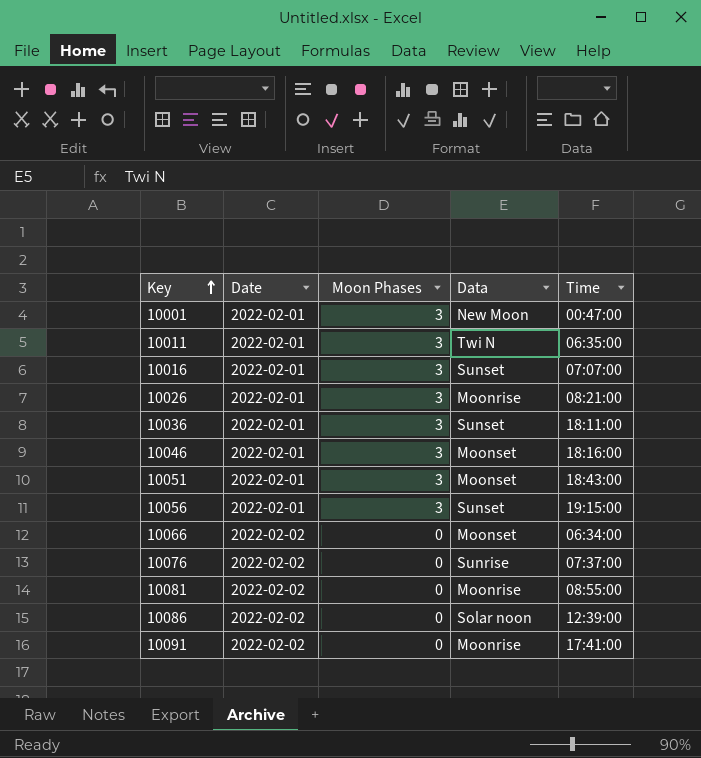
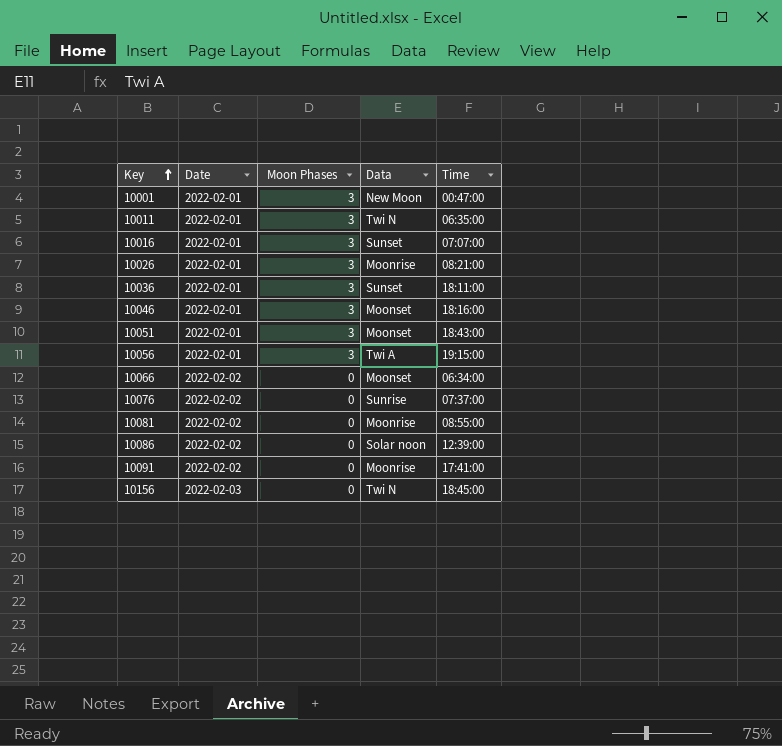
10056 | Data: Sunset -> Twi A
row 10156: none -> 2022-02-03 | 0 | Twi N | 18:45:00

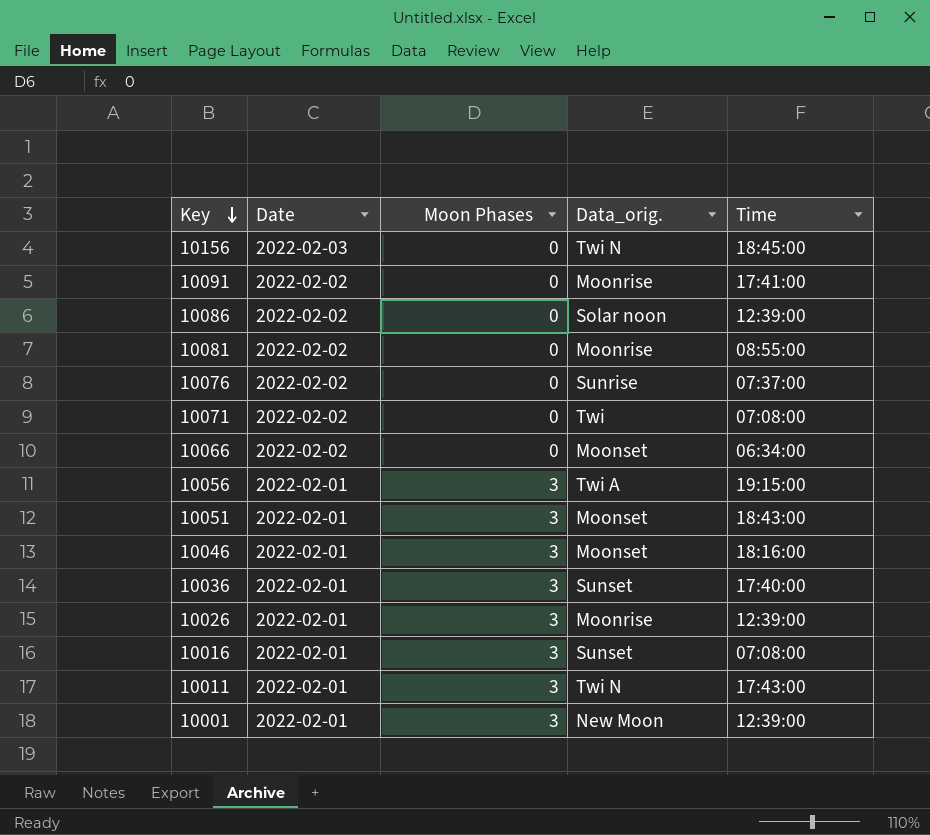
row order: Key ascending -> Key descending
column name: Data -> Data_orig.
row 10071: none -> 2022-02-02 | 0 | Twi | 07:08:00
10036 | Time: 18:11:00 -> 17:40:00
10026 | Time: 08:21:00 -> 12:39:00
10016 | Time: 07:07:00 -> 07:08:00
10011 | Time: 06:35:00 -> 17:43:00
10001 | Time: 00:47:00 -> 12:39:00

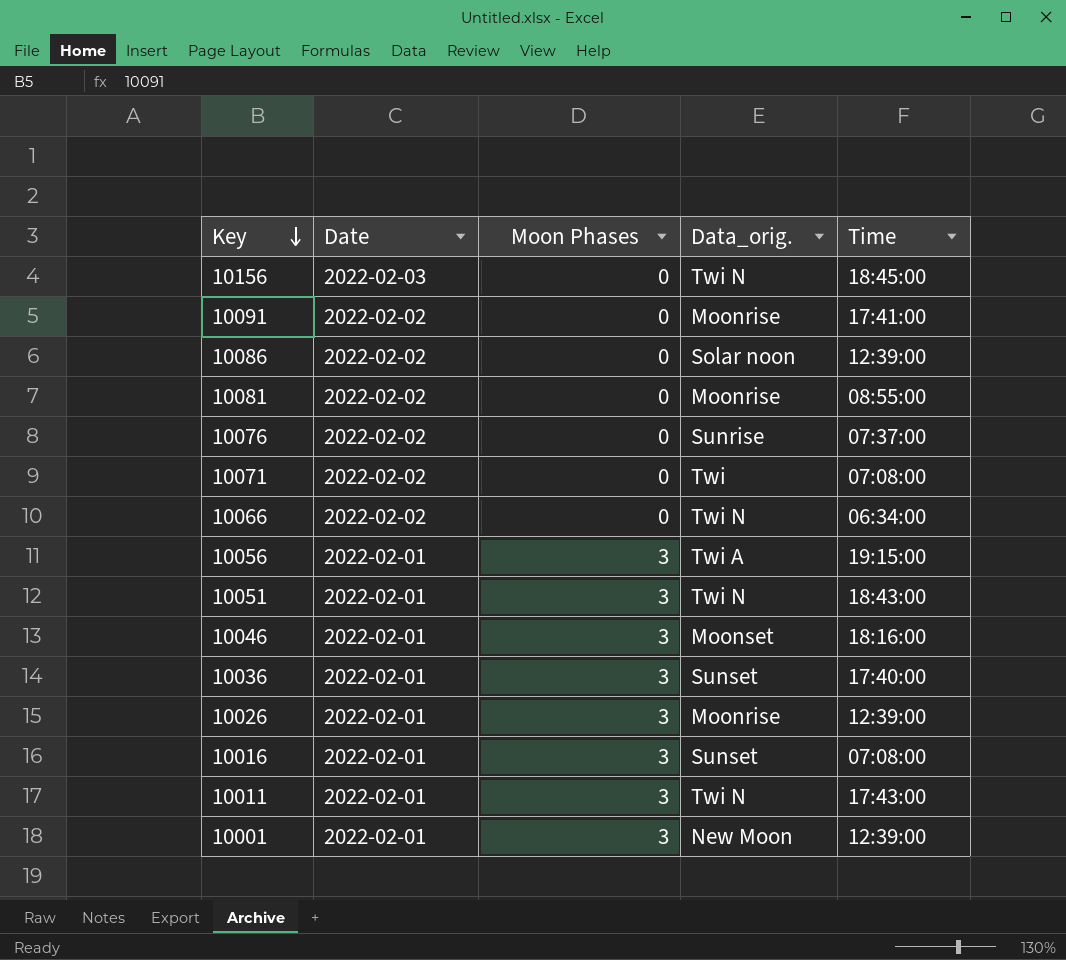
10066 | Data_orig.: Moonset -> Twi N
10051 | Data_orig.: Moonset -> Twi N

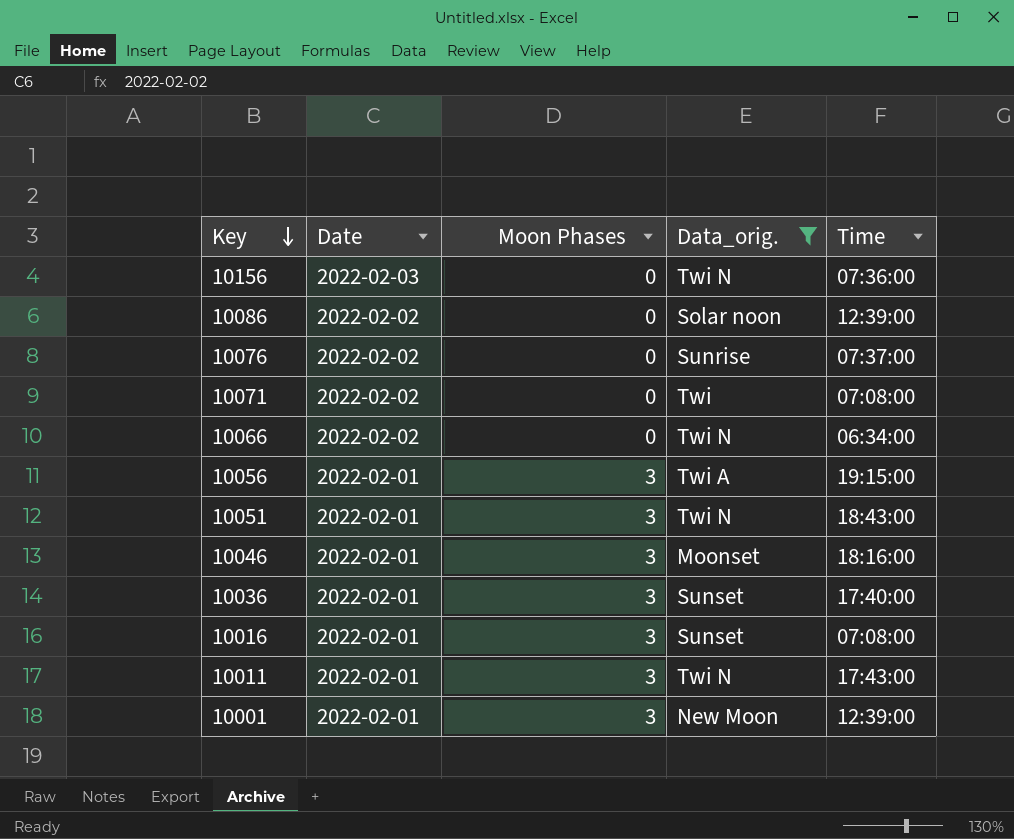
filter: none -> Data_orig. != Moonrise
10156 | Time: 18:45:00 -> 07:36:00

